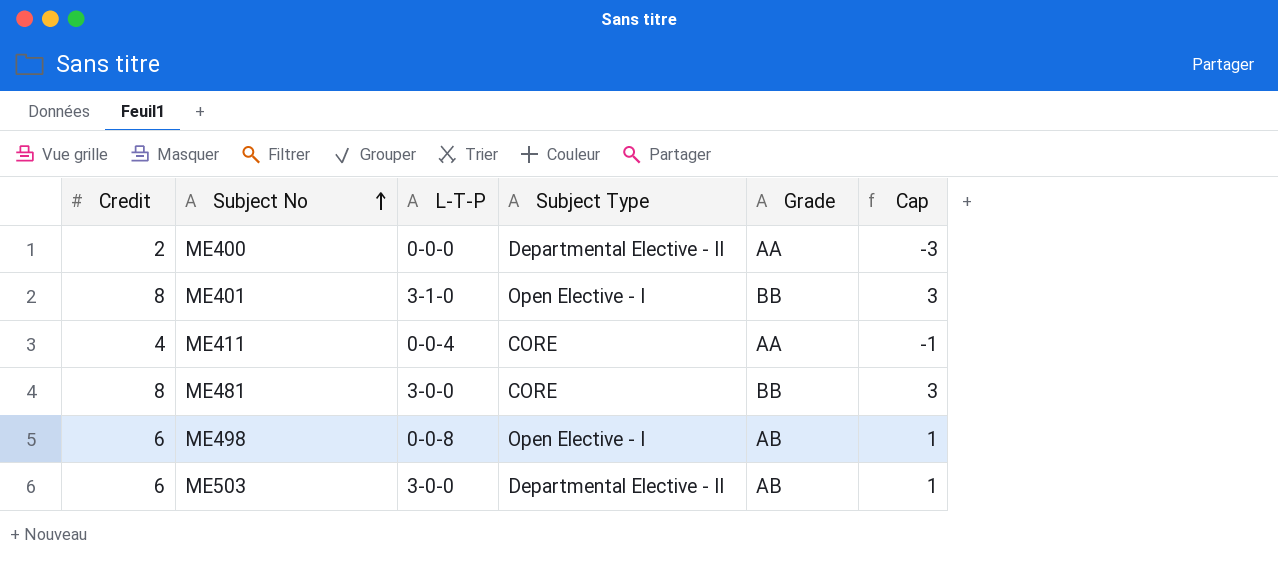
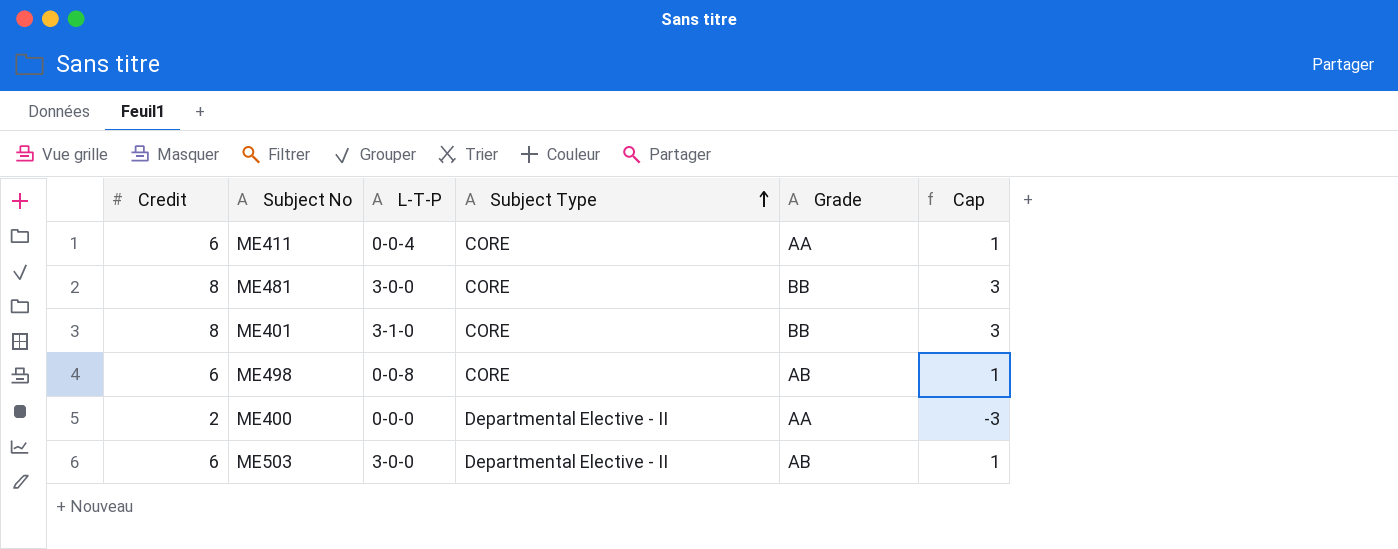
row order: Subject No ascending -> Subject Type ascending
ME411 | Credit: 4 -> 6
ME411 | Cap: -1 -> 1
ME401 | Subject Type: Open Elective - I -> CORE
ME498 | Subject Type: Open Elective - I -> CORE

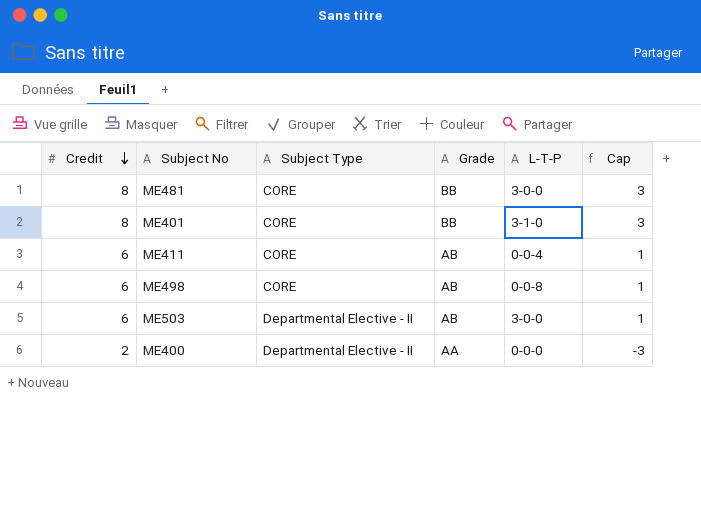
row order: Subject Type ascending -> Credit descending
column L-T-P | position: 3 -> 5
ME411 | Grade: AA -> AB

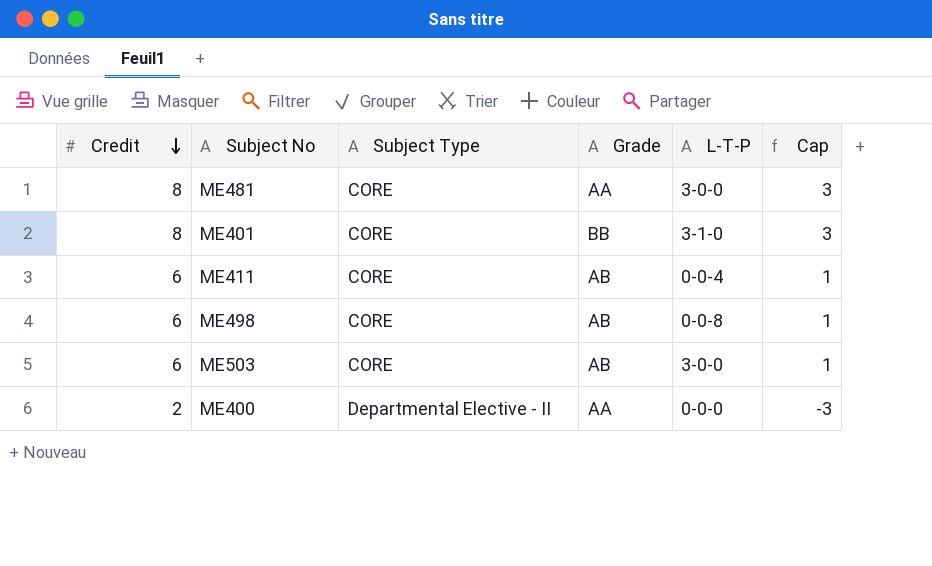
ME481 | Grade: BB -> AA
ME503 | Subject Type: Departmental Elective - II -> CORE

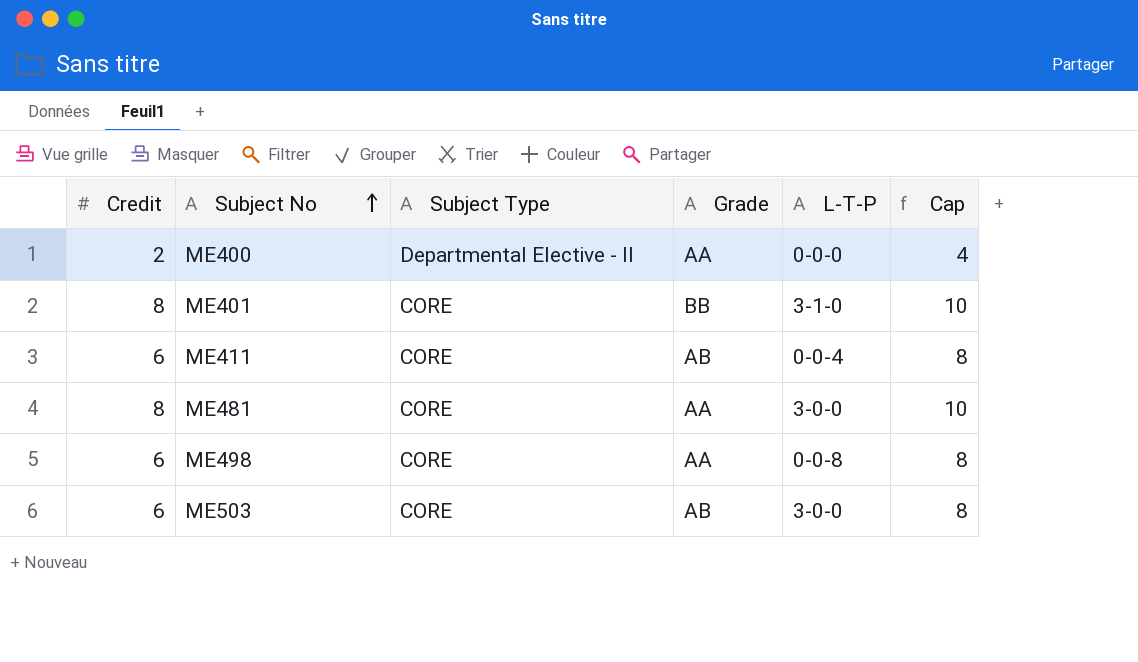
row order: Credit descending -> Subject No ascending
column Cap | formula: [Credit] - 5 -> [Credit] + 2
ME498 | Grade: AB -> AA

